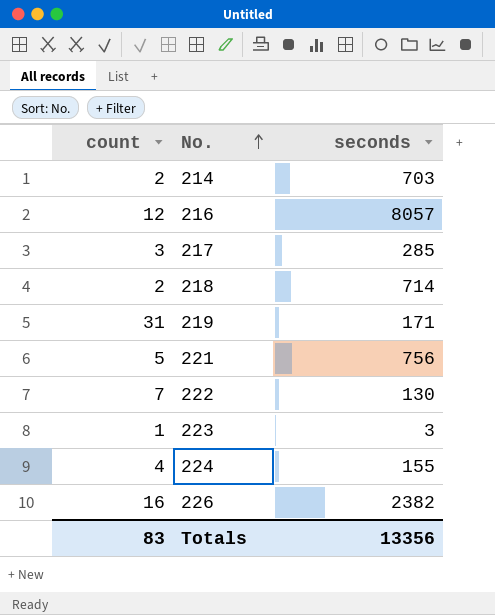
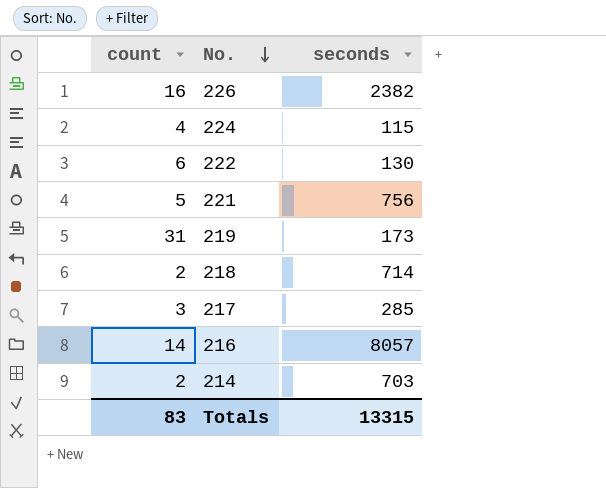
row order: No. ascending -> No. descending
row 223: 1 | 3 -> none
224 | seconds: 155 -> 115
222 | count: 7 -> 6
219 | seconds: 171 -> 173
216 | count: 12 -> 14
Totals | seconds: 13356 -> 13315

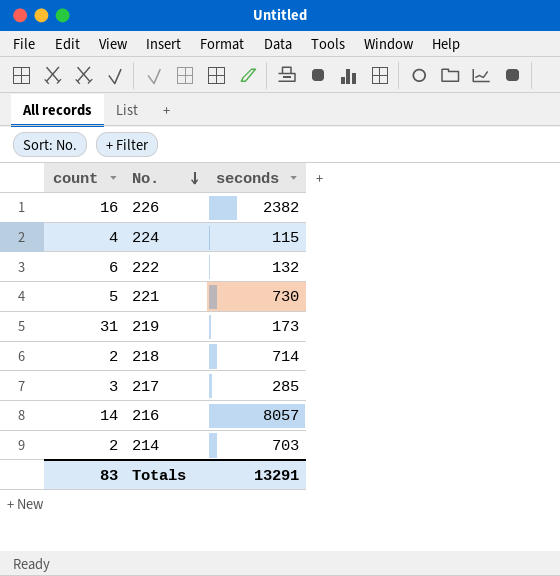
222 | seconds: 130 -> 132
221 | seconds: 756 -> 730
Totals | seconds: 13315 -> 13291

